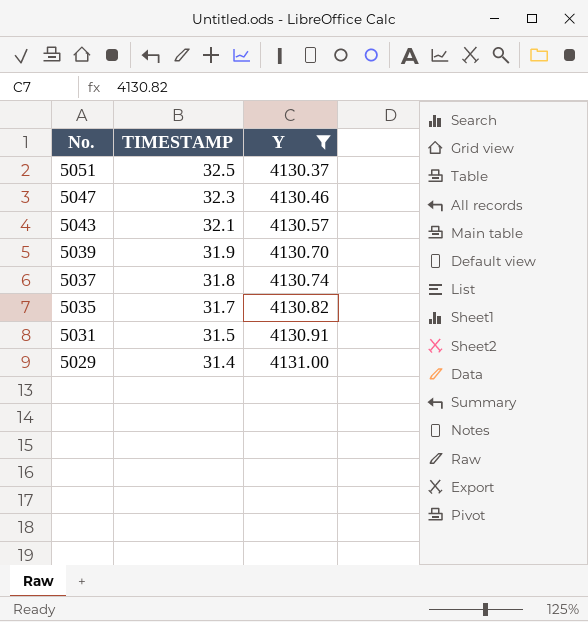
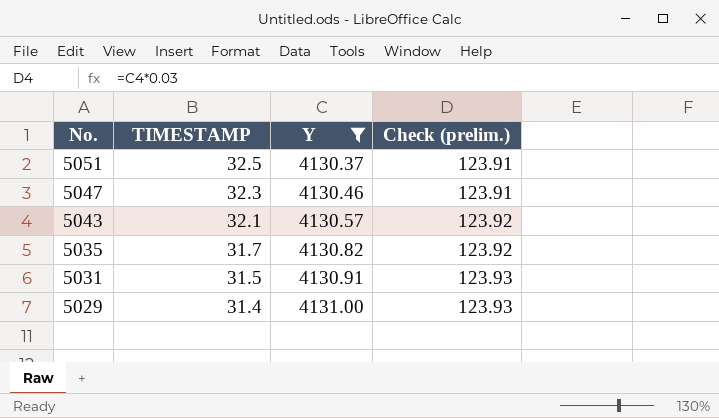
column Check (prelim.) | formula: none -> [Y] * 0.03
row 5039: 31.9 | 4130.70 -> none
row 5037: 31.8 | 4130.74 -> none

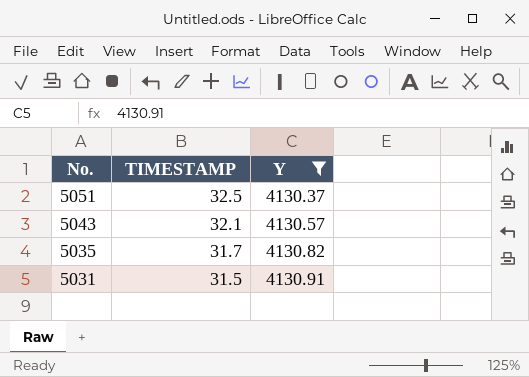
column Check (prelim.) | formula: [Y] * 0.03 -> none
row 5047: 32.3 | 4130.46 | 123.91 -> none
row 5029: 31.4 | 4131.00 | 123.93 -> none

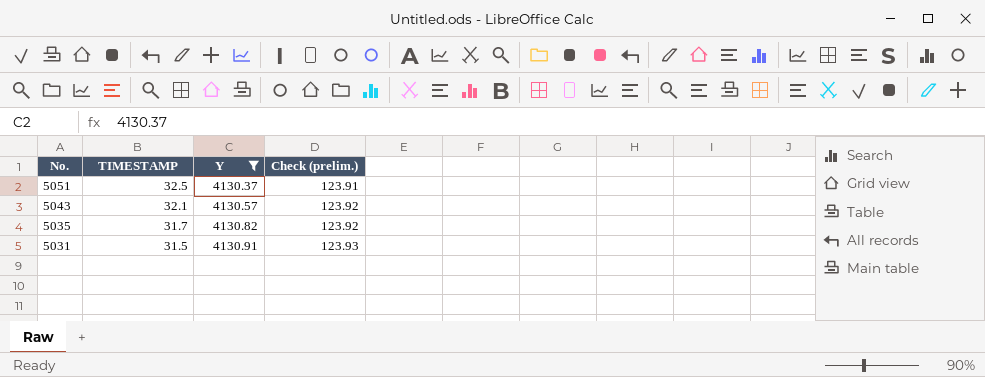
column Check (prelim.) | formula: none -> [Y] * 0.03

